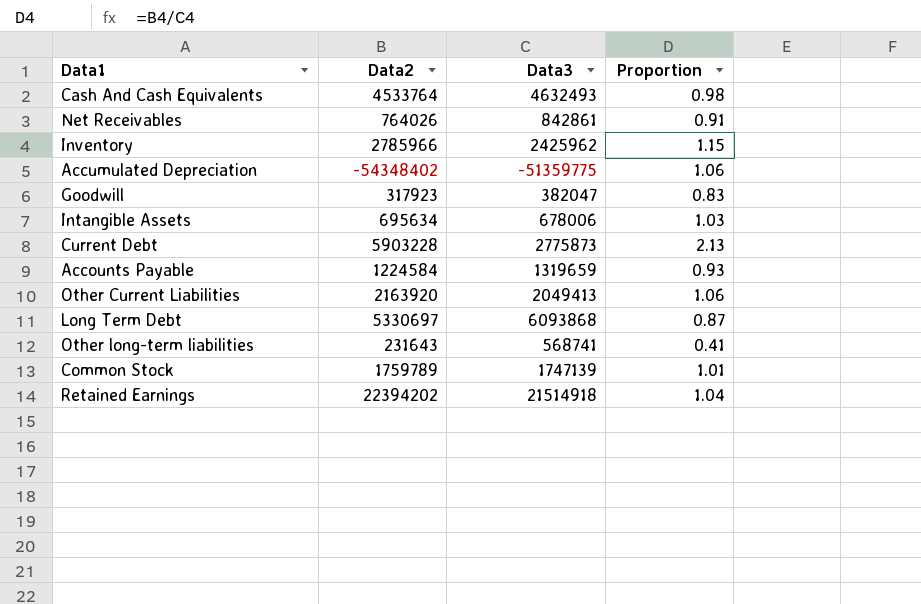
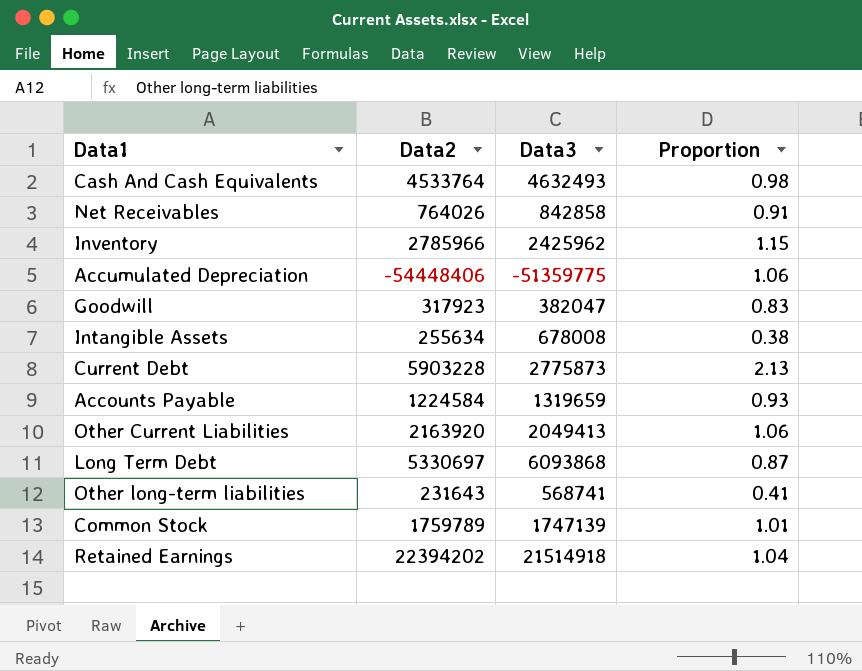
Net Receivables | Data3: 842861 -> 842858
Accumulated Depreciation | Data2: -54348402 -> -54448406
Intangible Assets | Data2: 695634 -> 255634
Intangible Assets | Data3: 678006 -> 678008
Intangible Assets | Proportion: 1.03 -> 0.38

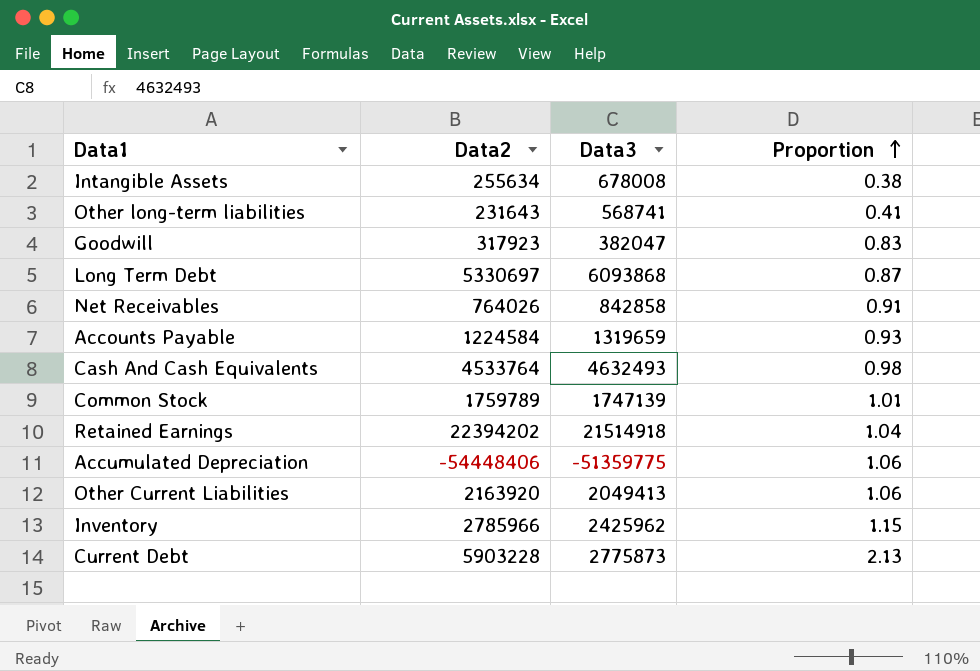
row order: none -> Proportion ascending

